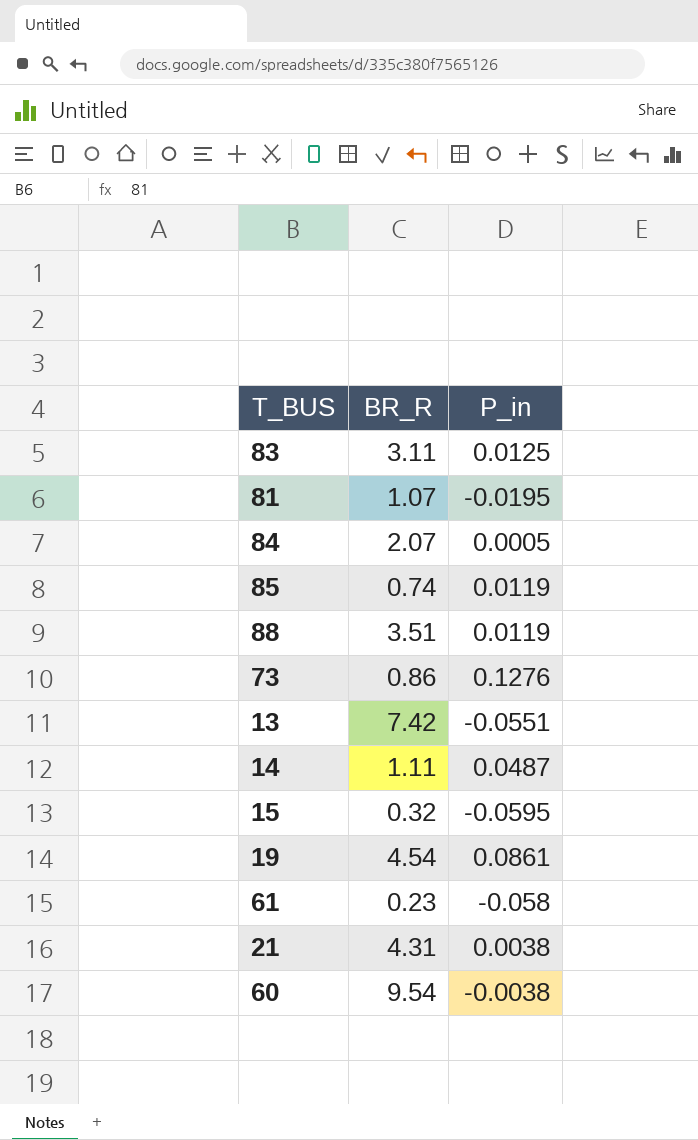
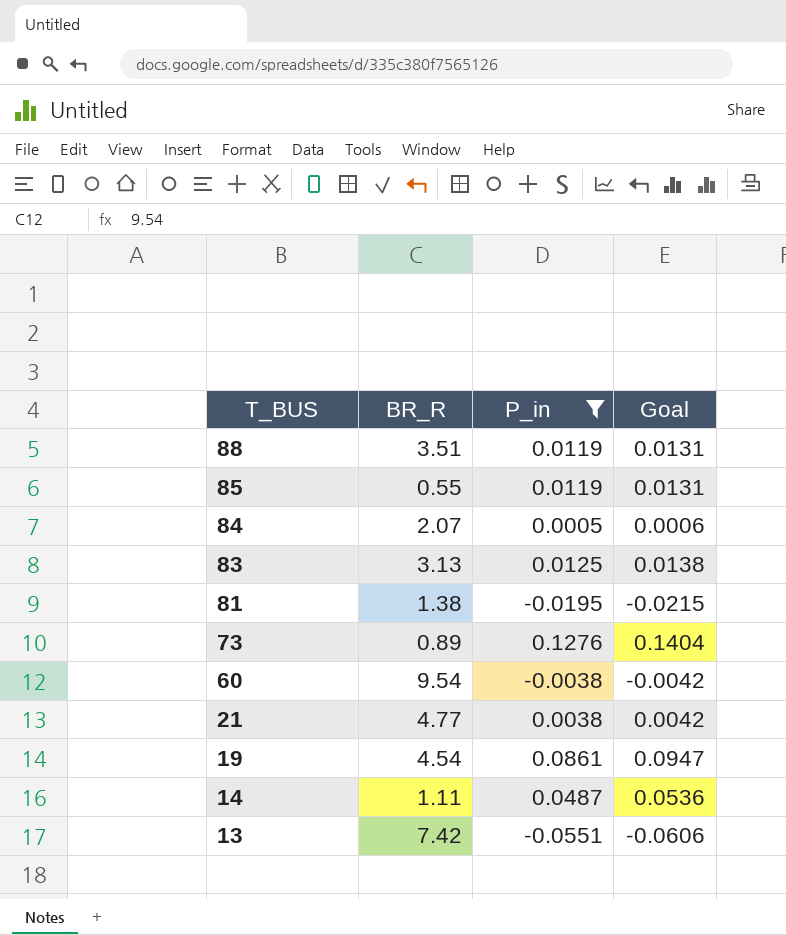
filter: none -> P_in >= -0.0551
row order: none -> T_BUS descending
column Goal | formula: none -> [P_in] * 1.1
85 | BR_R: 0.74 -> 0.55
83 | BR_R: 3.11 -> 3.13
81 | BR_R: 1.07 -> 1.38
73 | BR_R: 0.86 -> 0.89
21 | BR_R: 4.31 -> 4.77

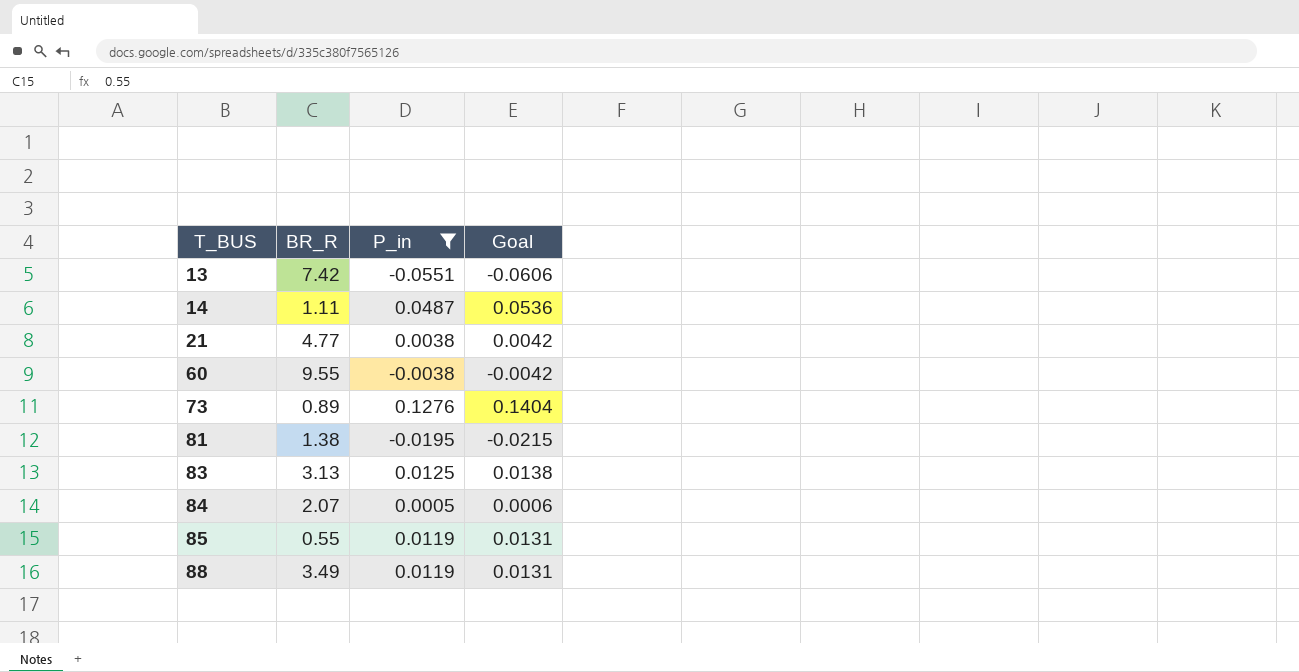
row order: T_BUS descending -> T_BUS ascending
row 19: 4.54 | 0.0861 | 0.0947 -> none
60 | BR_R: 9.54 -> 9.55
88 | BR_R: 3.51 -> 3.49

